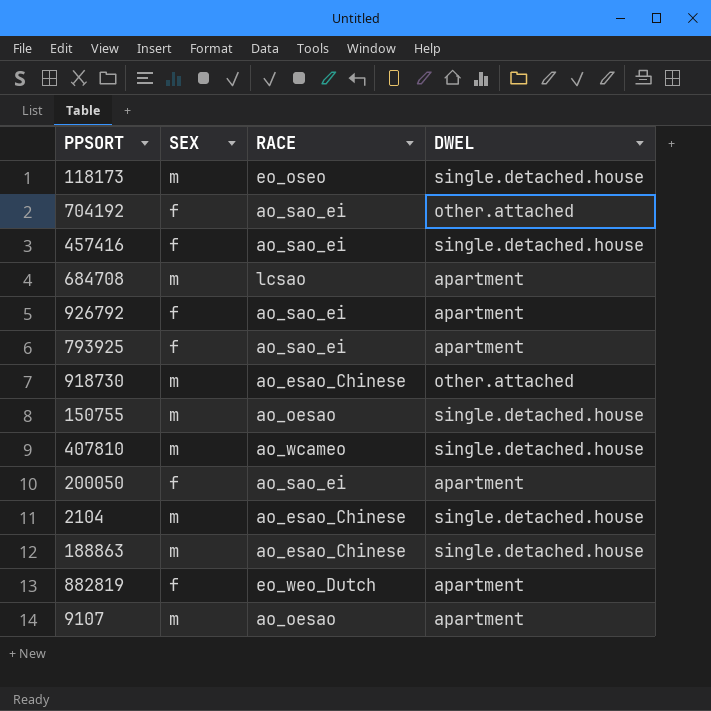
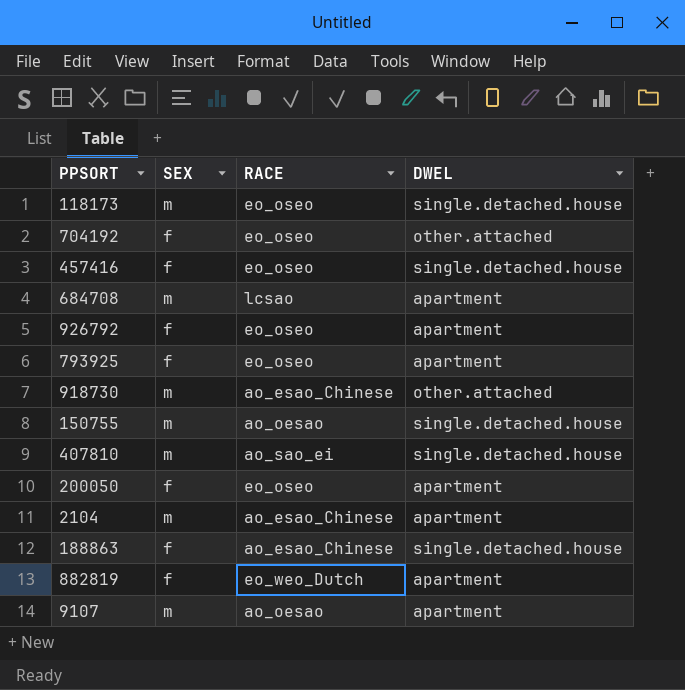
704192 | RACE: ao_sao_ei -> eo_oseo
457416 | RACE: ao_sao_ei -> eo_oseo
926792 | RACE: ao_sao_ei -> eo_oseo
793925 | RACE: ao_sao_ei -> eo_oseo
407810 | RACE: ao_wcameo -> ao_sao_ei
200050 | RACE: ao_sao_ei -> eo_oseo
2104 | DWEL: single.detached.house -> apartment
188863 | SEX: m -> f

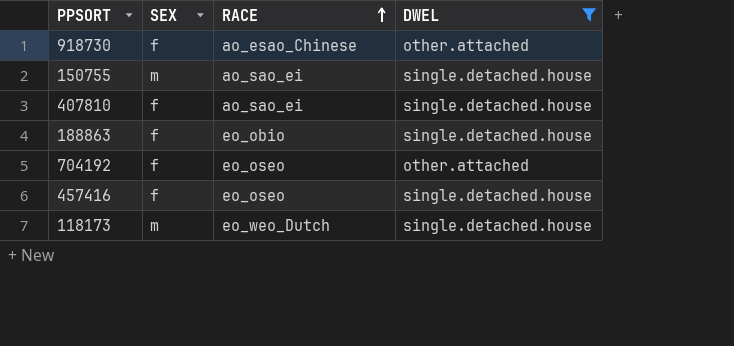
filter: none -> DWEL != apartment
row order: none -> RACE ascending
918730 | SEX: m -> f
150755 | RACE: ao_oesao -> ao_sao_ei
407810 | SEX: m -> f
188863 | RACE: ao_esao_Chinese -> eo_obio
118173 | RACE: eo_oseo -> eo_weo_Dutch

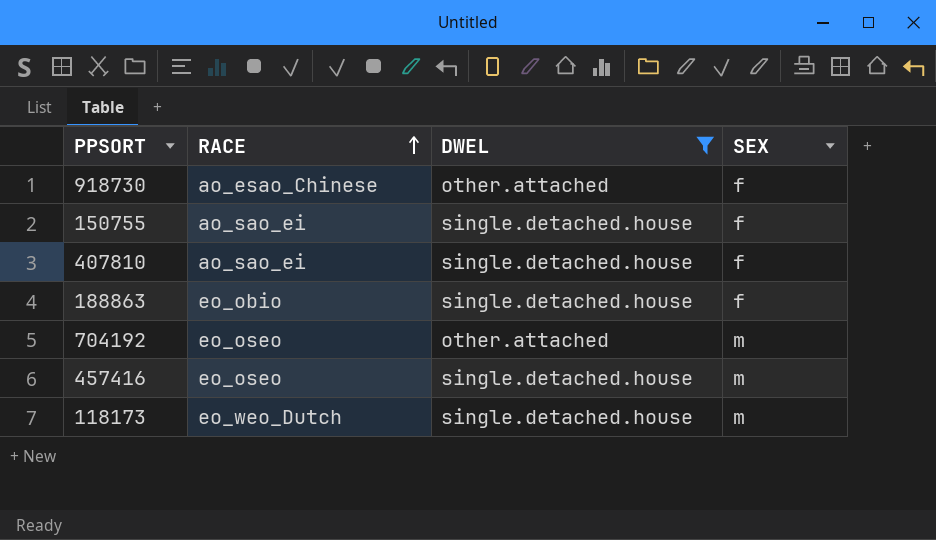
column SEX | position: 2 -> 4
150755 | SEX: m -> f
704192 | SEX: f -> m
457416 | SEX: f -> m

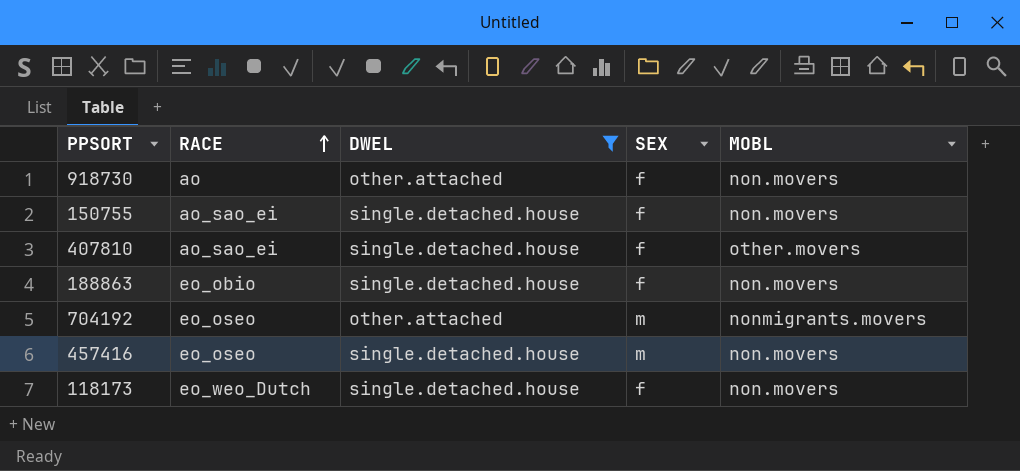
column MOBL | position: none -> 5
918730 | RACE: ao_esao_Chinese -> ao
118173 | SEX: m -> f

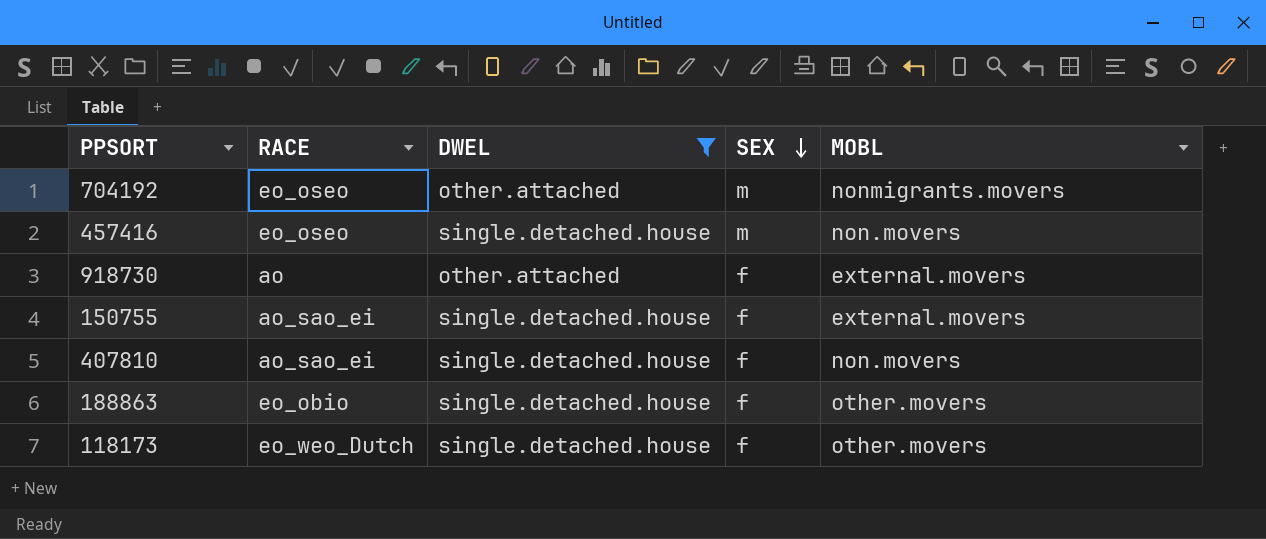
row order: RACE ascending -> SEX descending
918730 | MOBL: non.movers -> external.movers
150755 | MOBL: non.movers -> external.movers
407810 | MOBL: other.movers -> non.movers
188863 | MOBL: non.movers -> other.movers
118173 | MOBL: non.movers -> other.movers

